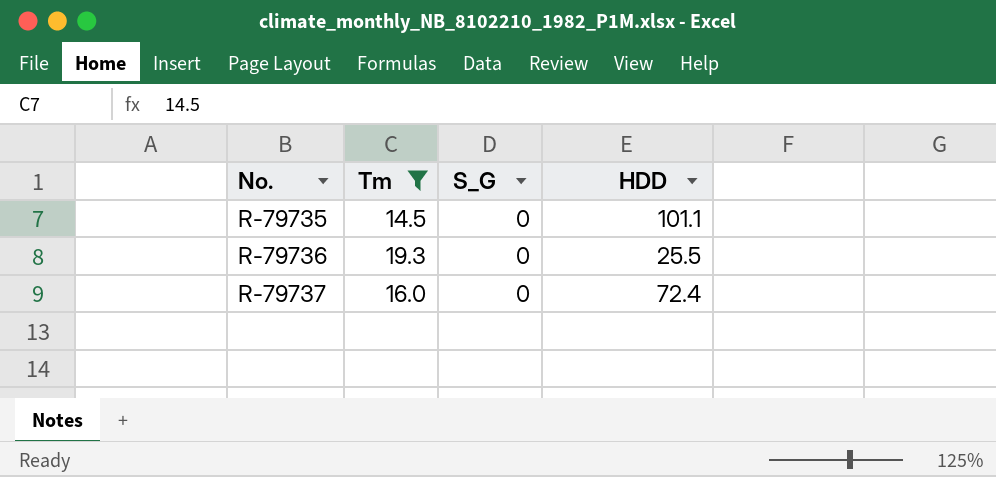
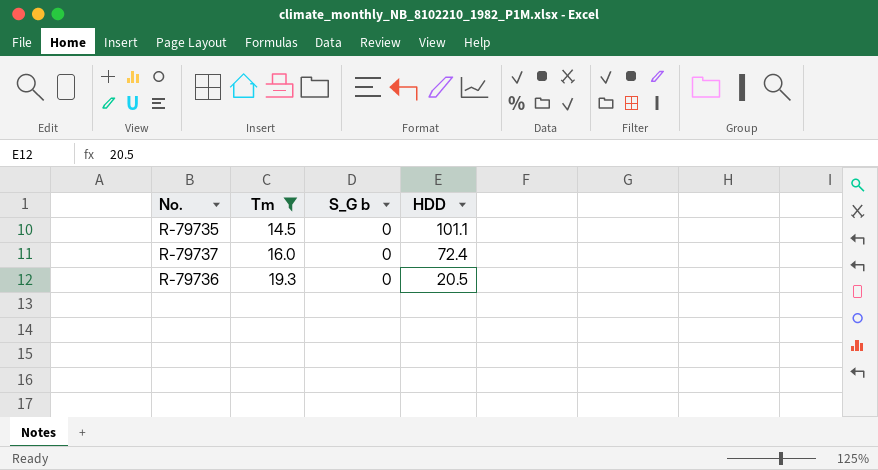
row order: No. ascending -> Tm ascending
column name: S_G -> S_G b
R-79736 | HDD: 25.5 -> 20.5

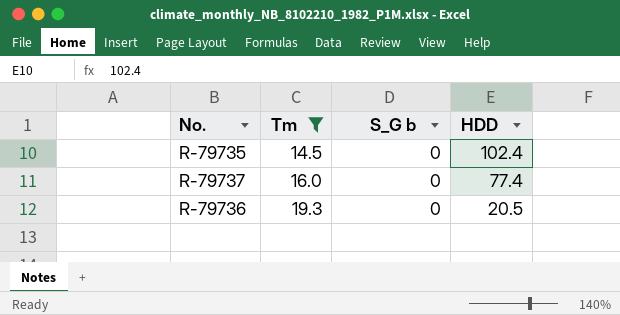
R-79735 | HDD: 101.1 -> 102.4
R-79737 | HDD: 72.4 -> 77.4

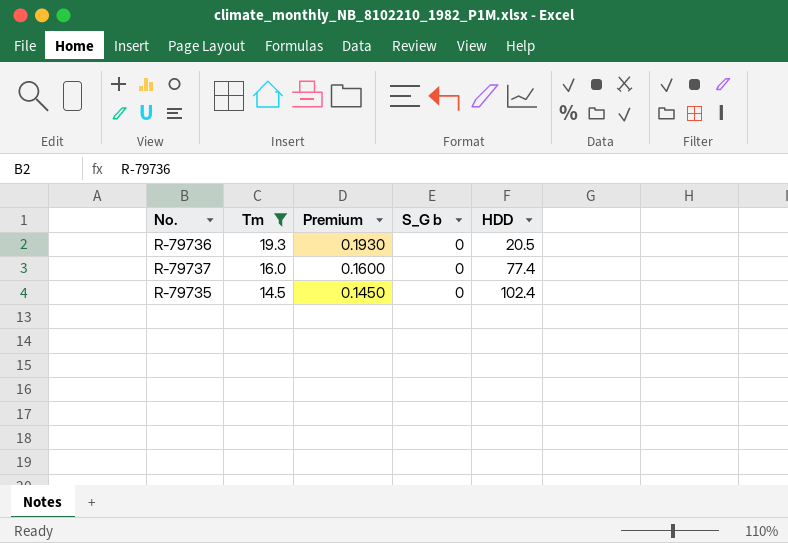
row order: Tm ascending -> Tm descending
column Premium | formula: none -> [Tm] * 0.01

